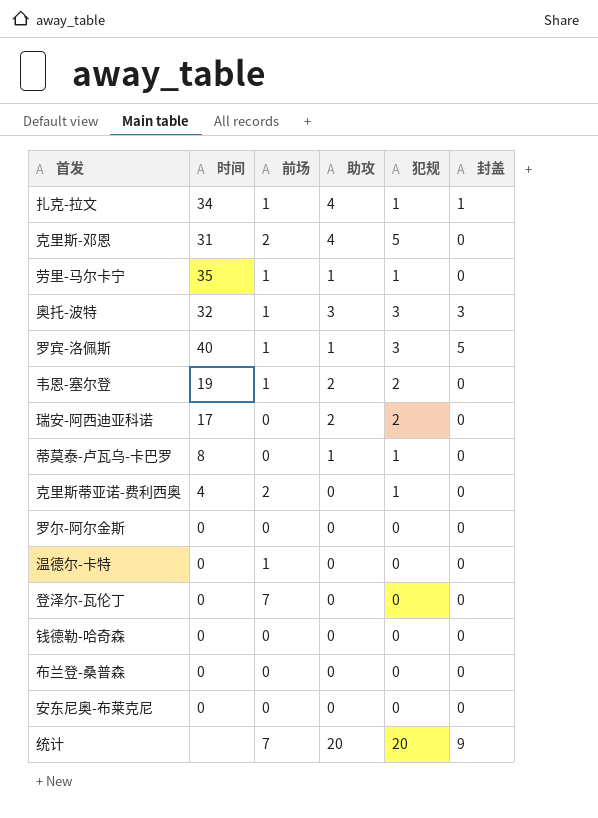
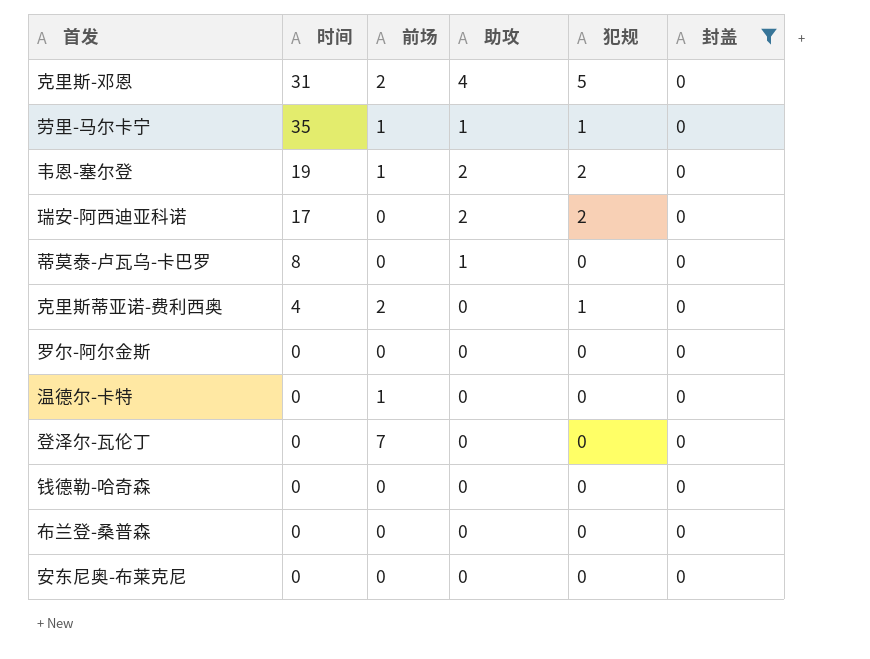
filter: none -> 封盖 = 0
蒂莫泰-卢瓦乌-卡巴罗 | 犯规: 1 -> 0

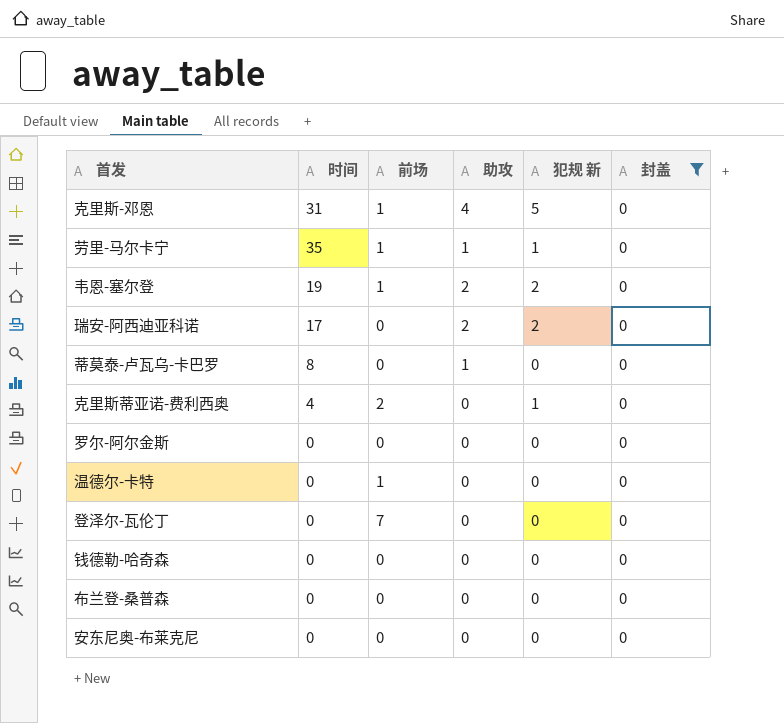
column name: 犯规 -> 犯规 新
克里斯-邓恩 | 前场: 2 -> 1

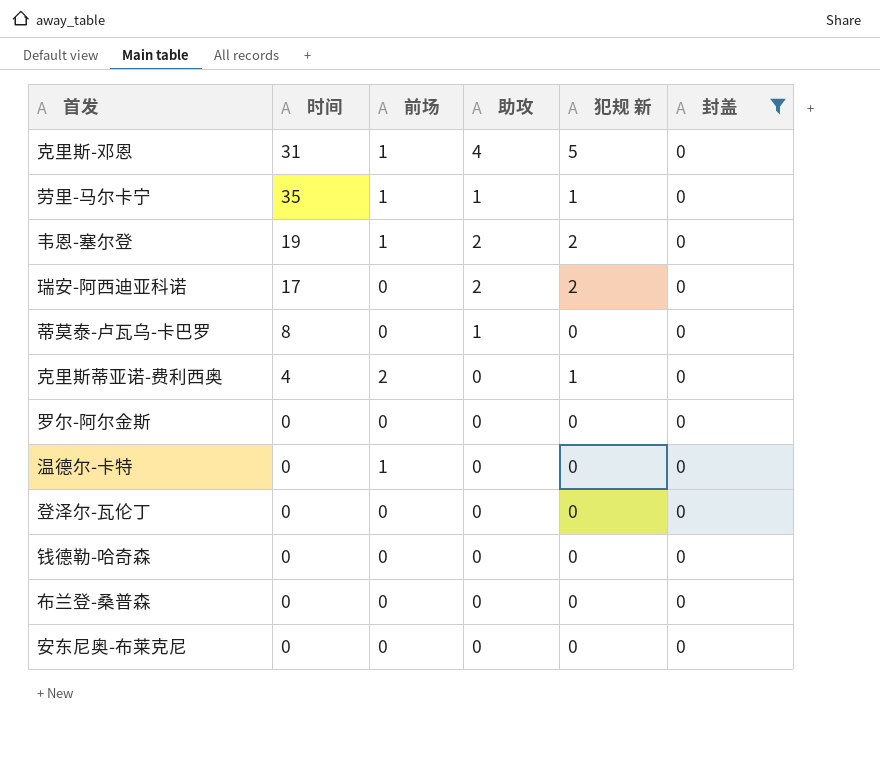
登泽尔-瓦伦丁 | 前场: 7 -> 0

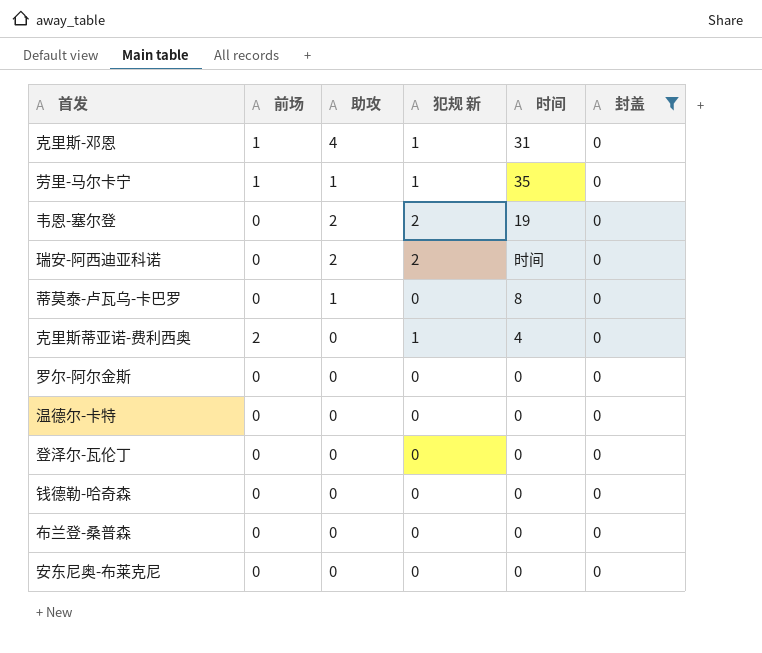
column 时间 | position: 2 -> 5
克里斯-邓恩 | 犯规 新: 5 -> 1
韦恩-塞尔登 | 前场: 1 -> 0
瑞安-阿西迪亚科诺 | 时间: 17 -> 时间
温德尔-卡特 | 前场: 1 -> 0

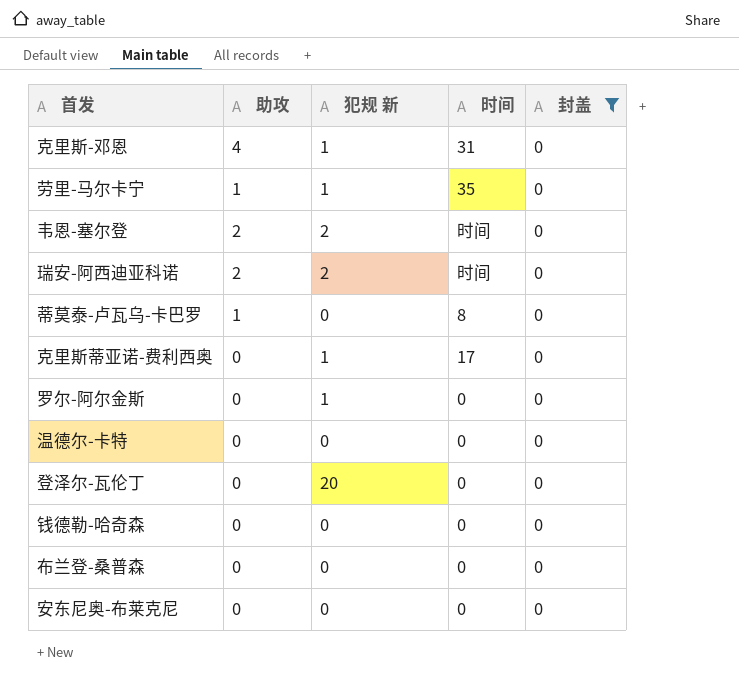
column 前场 | position: 2 -> none
韦恩-塞尔登 | 时间: 19 -> 时间
克里斯蒂亚诺-费利西奥 | 时间: 4 -> 17
罗尔-阿尔金斯 | 犯规 新: 0 -> 1
登泽尔-瓦伦丁 | 犯规 新: 0 -> 20

